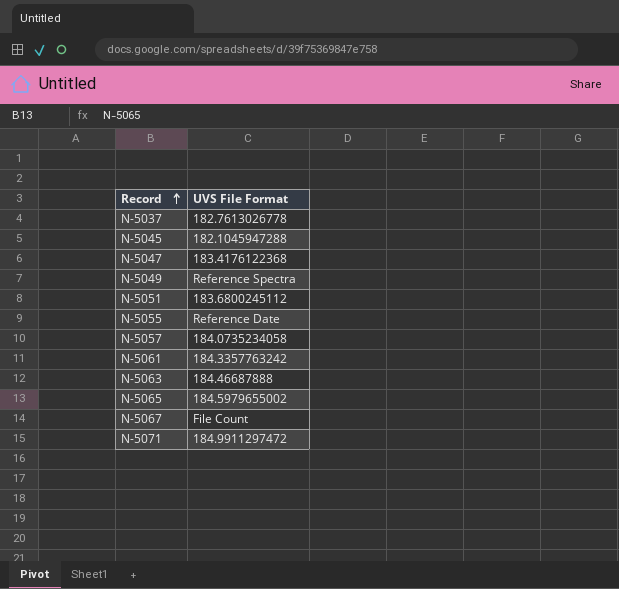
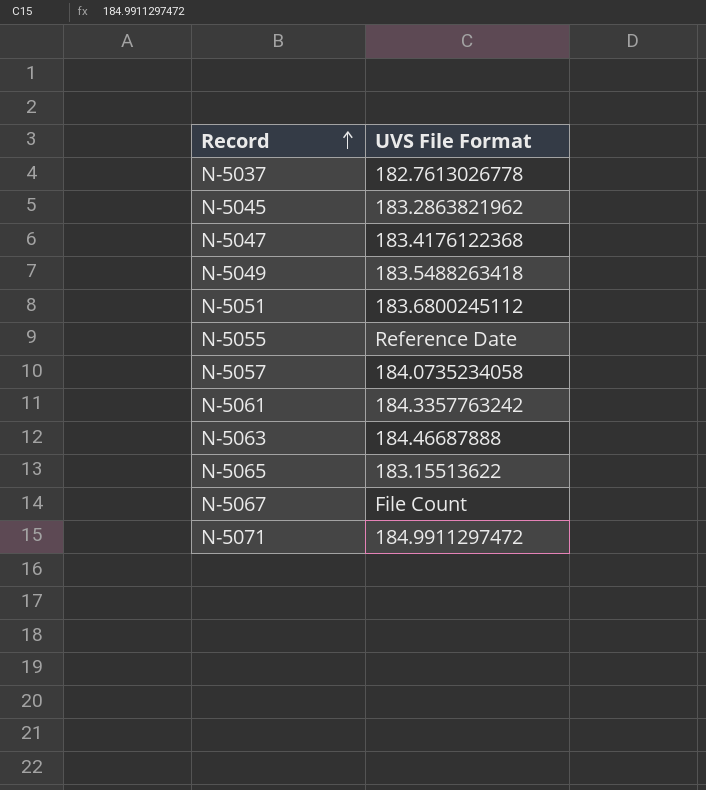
N-5045 | UVS File Format: 182.1045947288 -> 183.2863821962
N-5049 | UVS File Format: Reference Spectra -> 183.5488263418
N-5065 | UVS File Format: 184.5979655002 -> 183.15513622

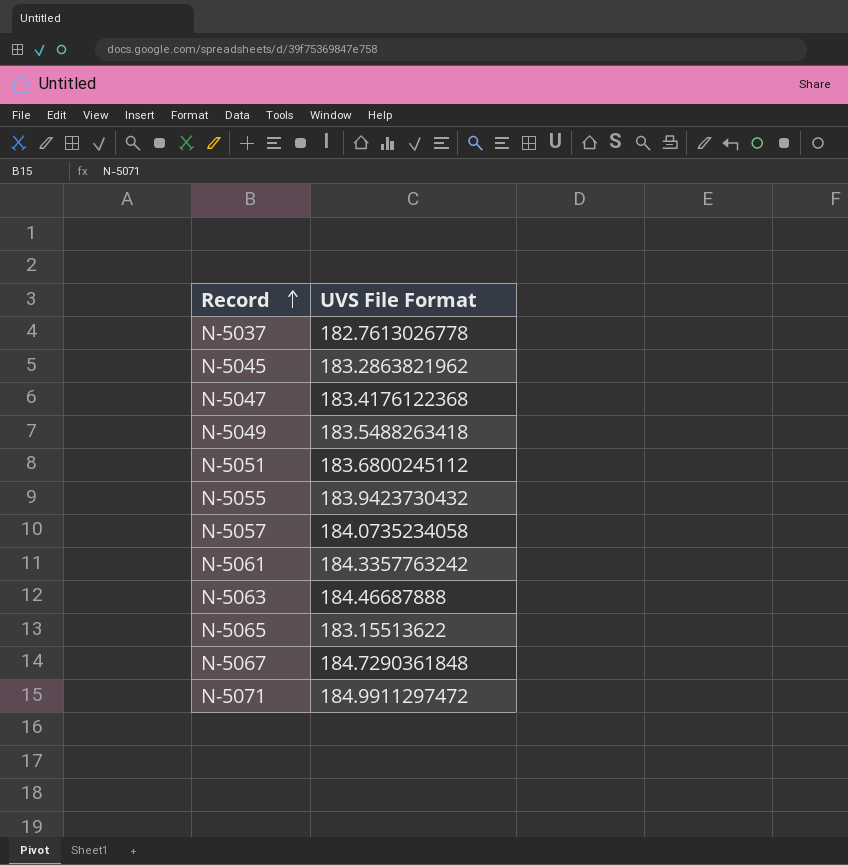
N-5055 | UVS File Format: Reference Date -> 183.9423730432
N-5067 | UVS File Format: File Count -> 184.7290361848

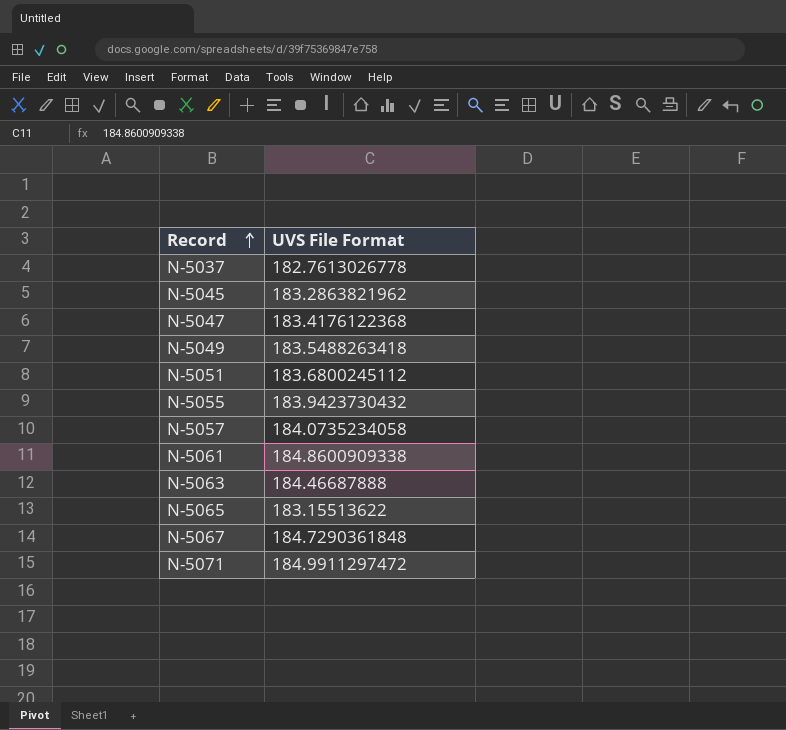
N-5061 | UVS File Format: 184.3357763242 -> 184.8600909338

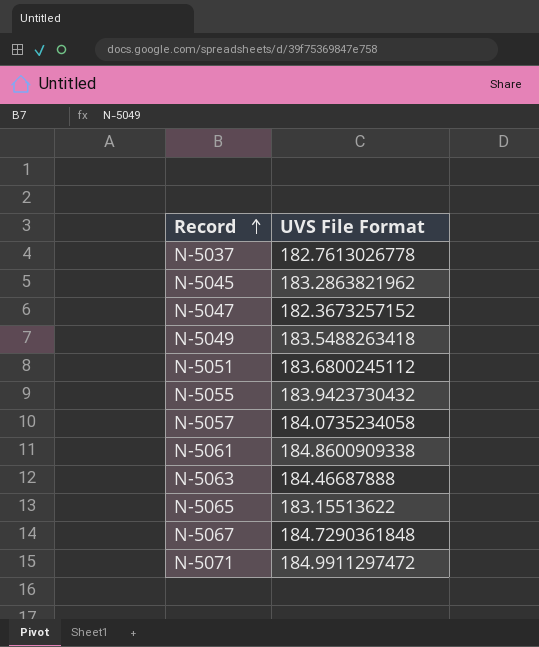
N-5047 | UVS File Format: 183.4176122368 -> 182.3673257152

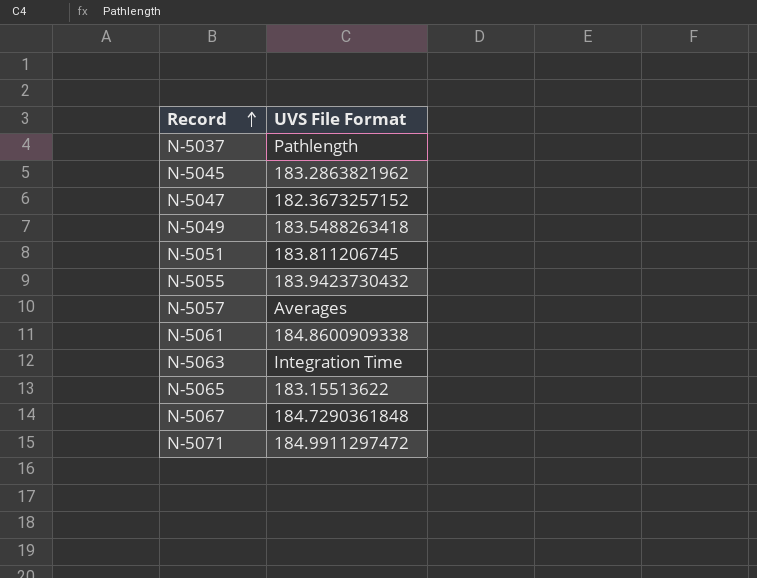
N-5037 | UVS File Format: 182.7613026778 -> Pathlength
N-5051 | UVS File Format: 183.6800245112 -> 183.811206745
N-5057 | UVS File Format: 184.0735234058 -> Averages
N-5063 | UVS File Format: 184.46687888 -> Integration Time

